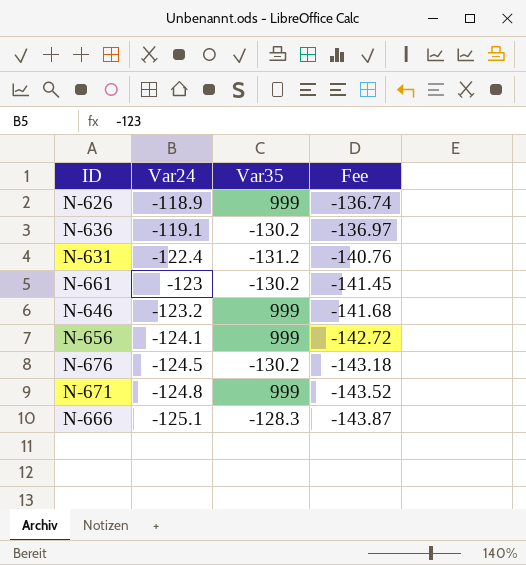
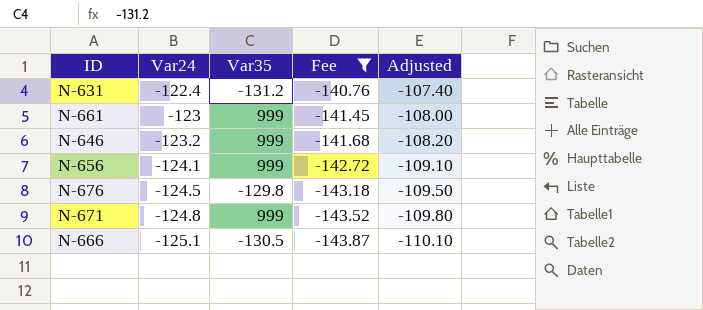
filter: none -> Fee <= -140.76
column Adjusted | formula: none -> [Var24] + 15
N-661 | Var35: -130.2 -> 999
N-676 | Var35: -130.2 -> -129.8
N-666 | Var35: -128.3 -> -130.5

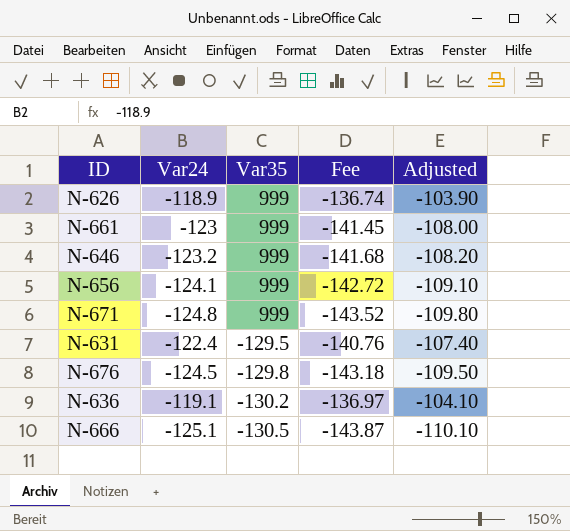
filter: Fee <= -140.76 -> none
row order: Var24 descending -> Var35 descending
N-631 | Var35: -131.2 -> -129.5

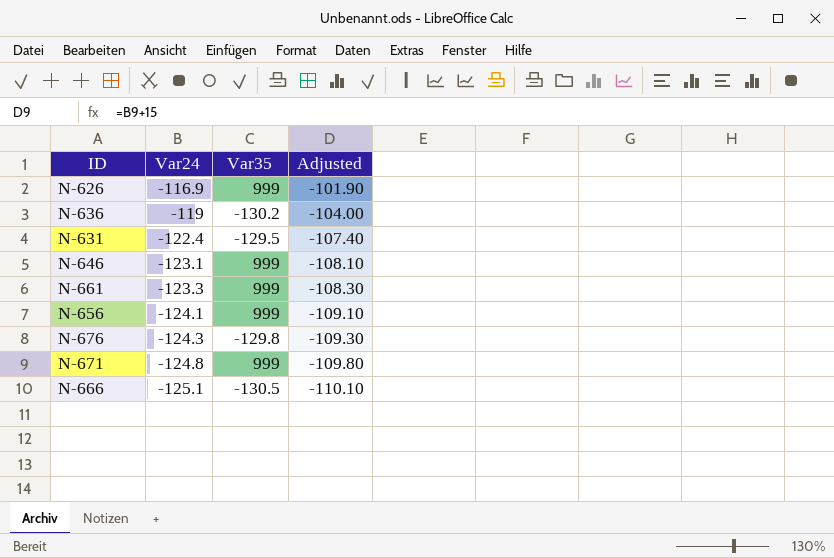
row order: Var35 descending -> Var24 descending
column Fee | formula: [Var24] * 1.15 -> none
N-626 | Var24: -118.9 -> -116.9
N-626 | Adjusted: -103.90 -> -101.90
N-636 | Var24: -119.1 -> -119
N-636 | Adjusted: -104.10 -> -104.00
N-646 | Var24: -123.2 -> -123.1
N-646 | Adjusted: -108.20 -> -108.10
N-661 | Var24: -123 -> -123.3
N-661 | Adjusted: -108.00 -> -108.30
N-676 | Var24: -124.5 -> -124.3
N-676 | Adjusted: -109.50 -> -109.30

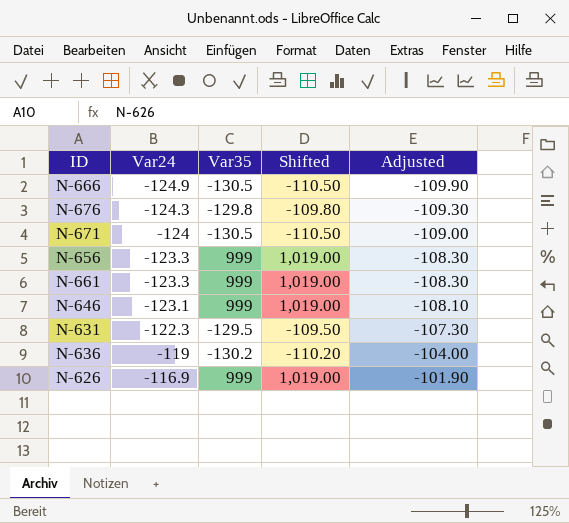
row order: Var24 descending -> Var24 ascending
column Shifted | formula: none -> [Var35] + 20
N-666 | Var24: -125.1 -> -124.9
N-666 | Adjusted: -110.10 -> -109.90
N-671 | Var24: -124.8 -> -124
N-671 | Var35: 999 -> -130.5
N-671 | Adjusted: -109.80 -> -109.00
N-656 | Var24: -124.1 -> -123.3
N-656 | Adjusted: -109.10 -> -108.30
N-631 | Var24: -122.4 -> -122.3
N-631 | Adjusted: -107.40 -> -107.30

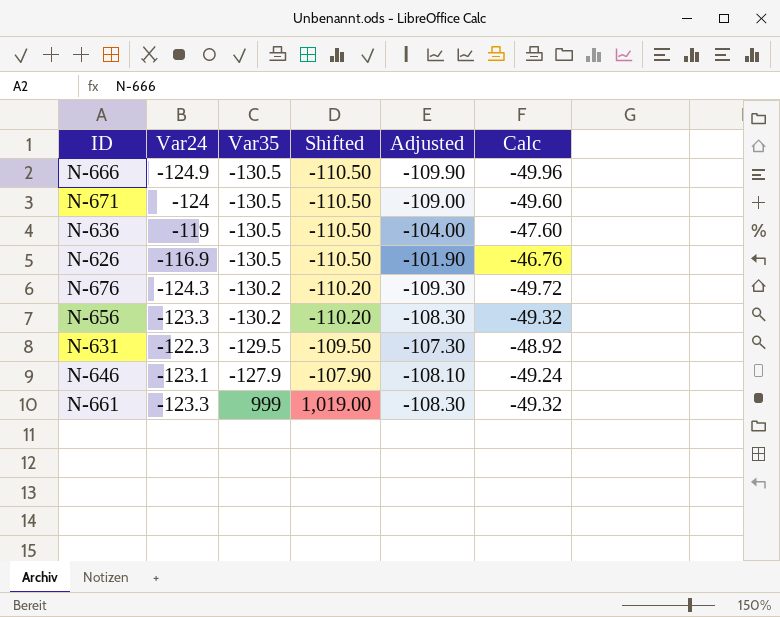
row order: Var24 ascending -> Var35 ascending
column Calc | formula: none -> [Var24] * 0.4
N-636 | Var35: -130.2 -> -130.5
N-636 | Shifted: -110.20 -> -110.50
N-626 | Var35: 999 -> -130.5
N-626 | Shifted: 1,019.00 -> -110.50
N-676 | Var35: -129.8 -> -130.2
N-676 | Shifted: -109.80 -> -110.20
N-656 | Var35: 999 -> -130.2
N-656 | Shifted: 1,019.00 -> -110.20
N-646 | Var35: 999 -> -127.9
N-646 | Shifted: 1,019.00 -> -107.90

